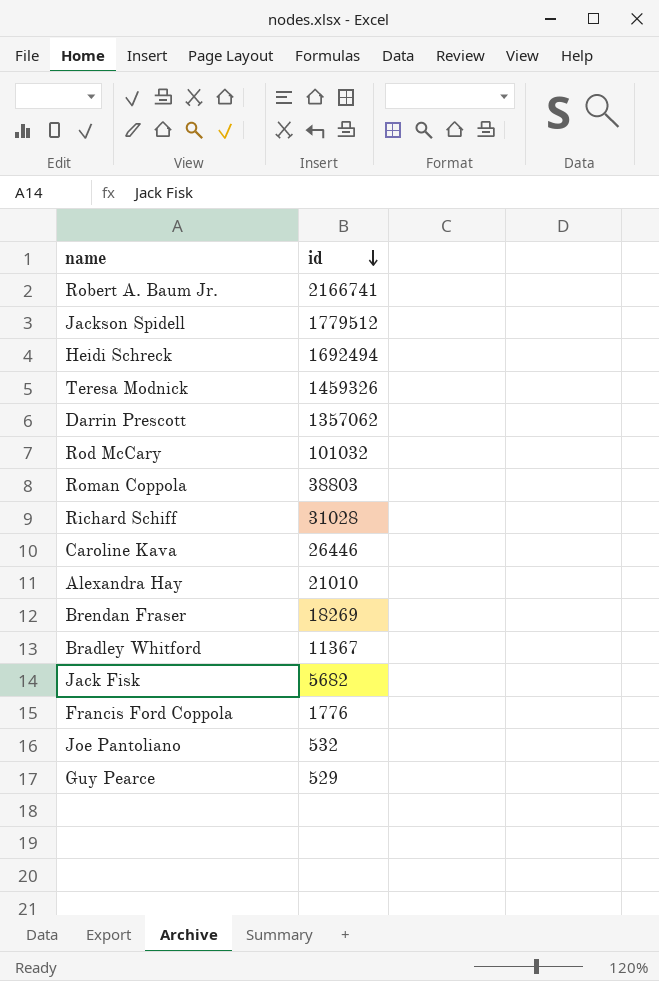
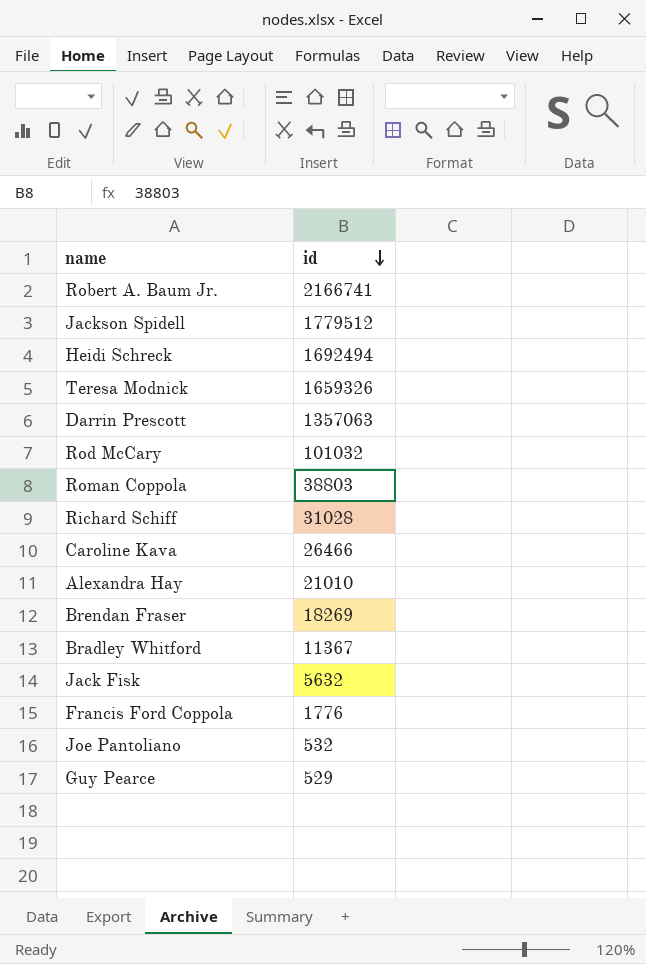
Teresa Modnick | id: 1459326 -> 1659326
Darrin Prescott | id: 1357062 -> 1357063
Caroline Kava | id: 26446 -> 26466
Jack Fisk | id: 5682 -> 5632

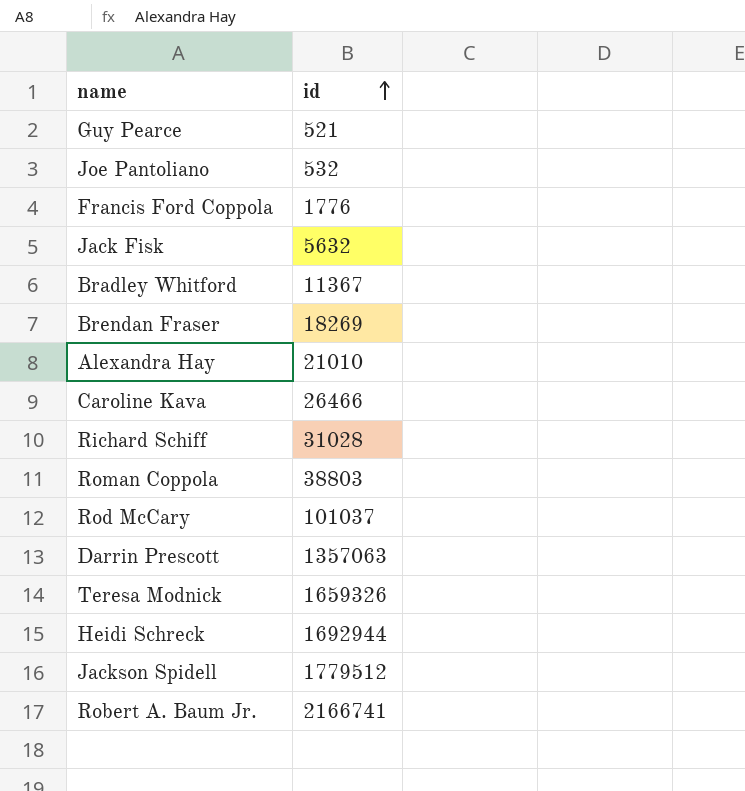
row order: id descending -> id ascending
Guy Pearce | id: 529 -> 521
Rod McCary | id: 101032 -> 101037
Heidi Schreck | id: 1692494 -> 1692944

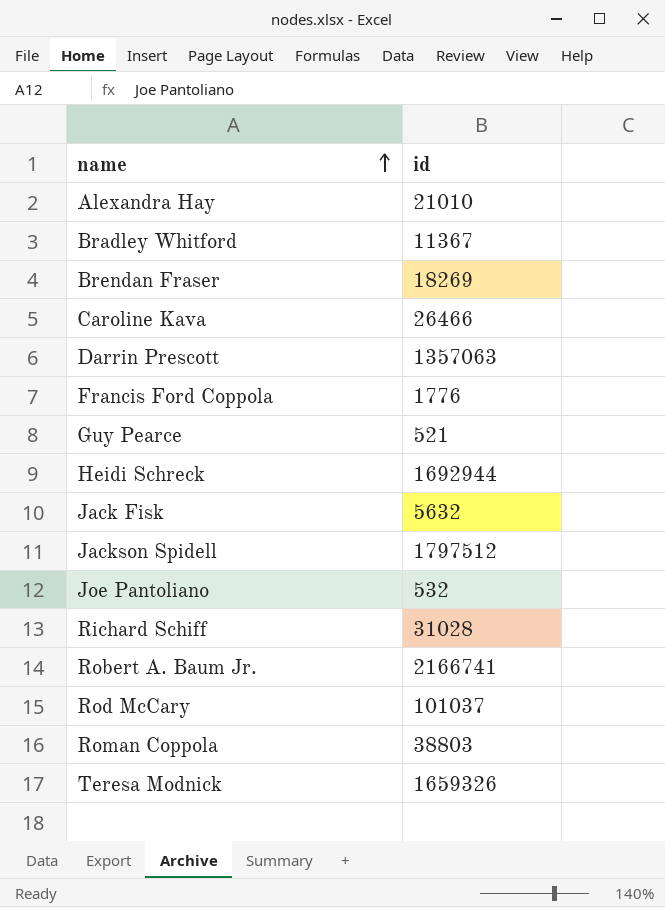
row order: id ascending -> name ascending
Jackson Spidell | id: 1779512 -> 1797512

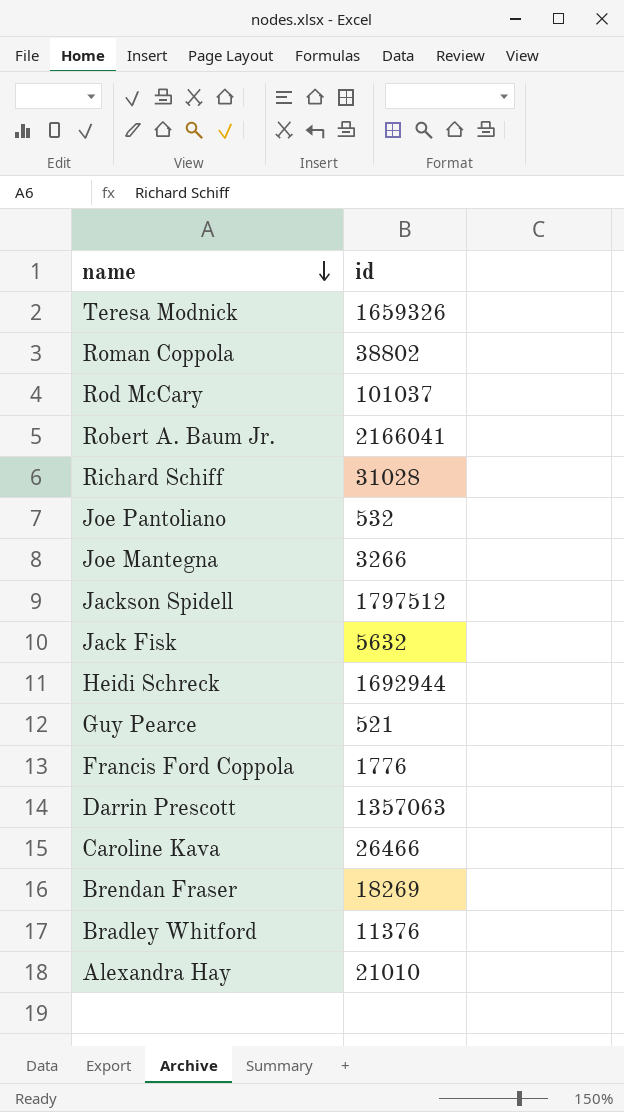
row order: name ascending -> name descending
Roman Coppola | id: 38803 -> 38802
Robert A. Baum Jr. | id: 2166741 -> 2166041
row Joe Mantegna: none -> 3266
Bradley Whitford | id: 11367 -> 11376

